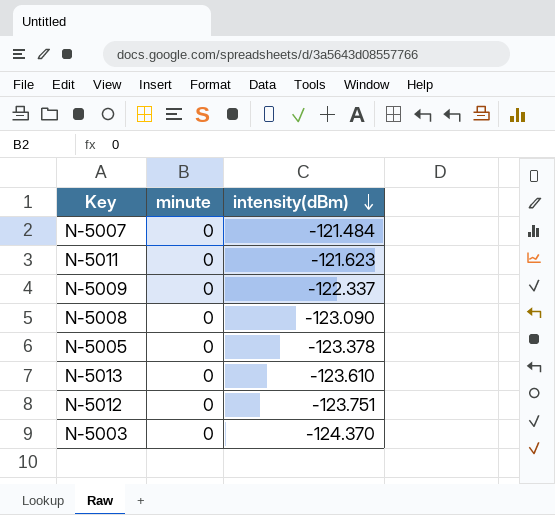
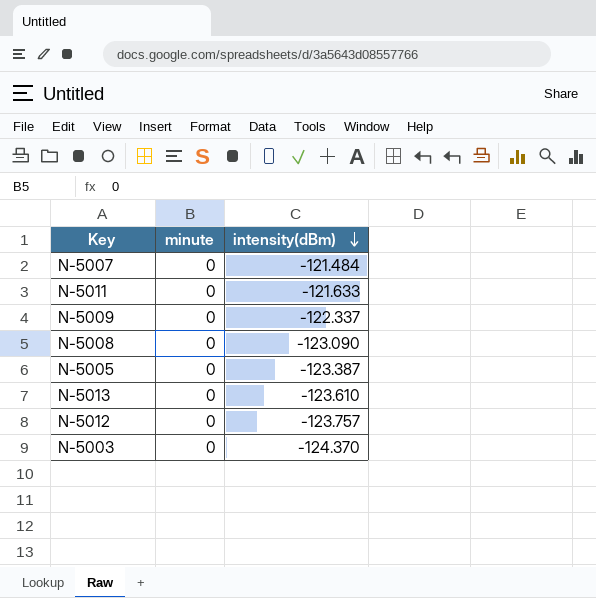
N-5011 | intensity(dBm): -121.623 -> -121.633
N-5005 | intensity(dBm): -123.378 -> -123.387
N-5012 | intensity(dBm): -123.751 -> -123.757

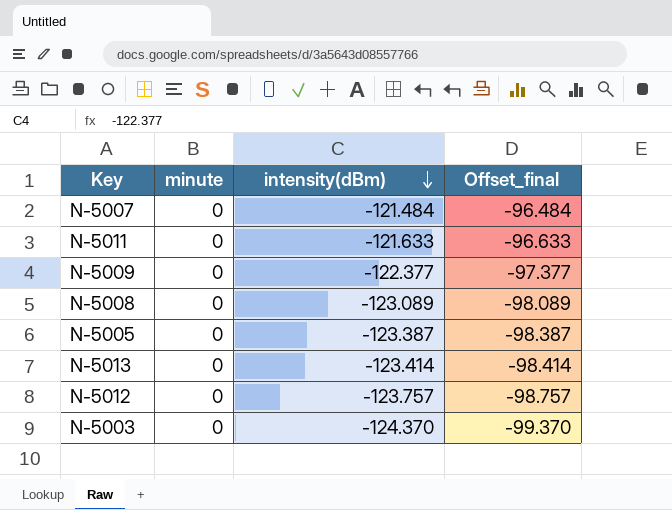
column Offset_final | formula: none -> [intensity(dBm)] + 25
N-5009 | intensity(dBm): -122.337 -> -122.377
N-5008 | intensity(dBm): -123.090 -> -123.089
N-5013 | intensity(dBm): -123.610 -> -123.414

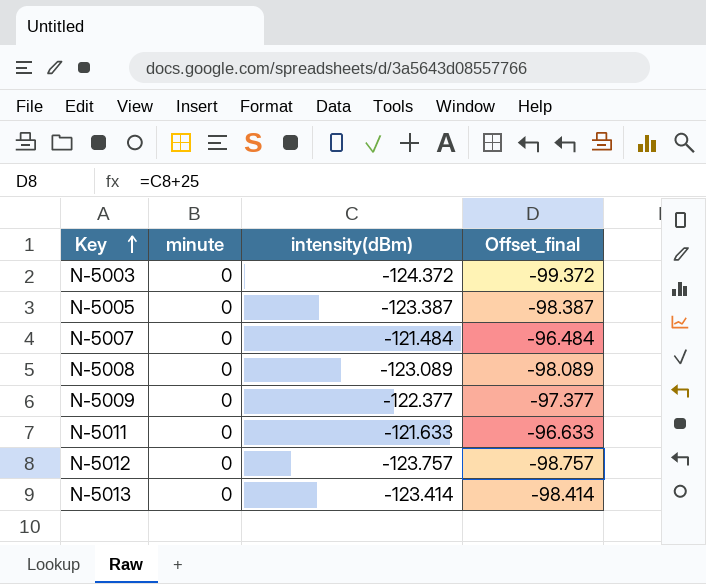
row order: intensity(dBm) descending -> Key ascending
N-5003 | intensity(dBm): -124.370 -> -124.372
N-5003 | Offset_final: -99.370 -> -99.372

